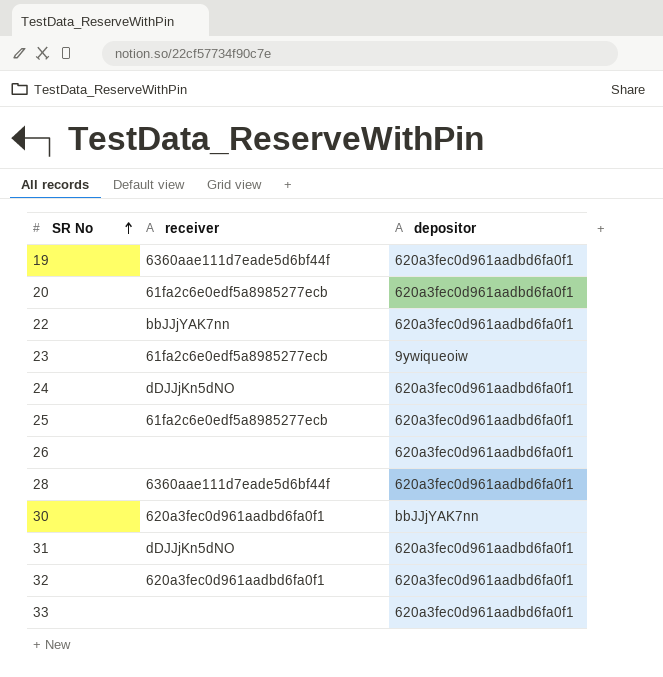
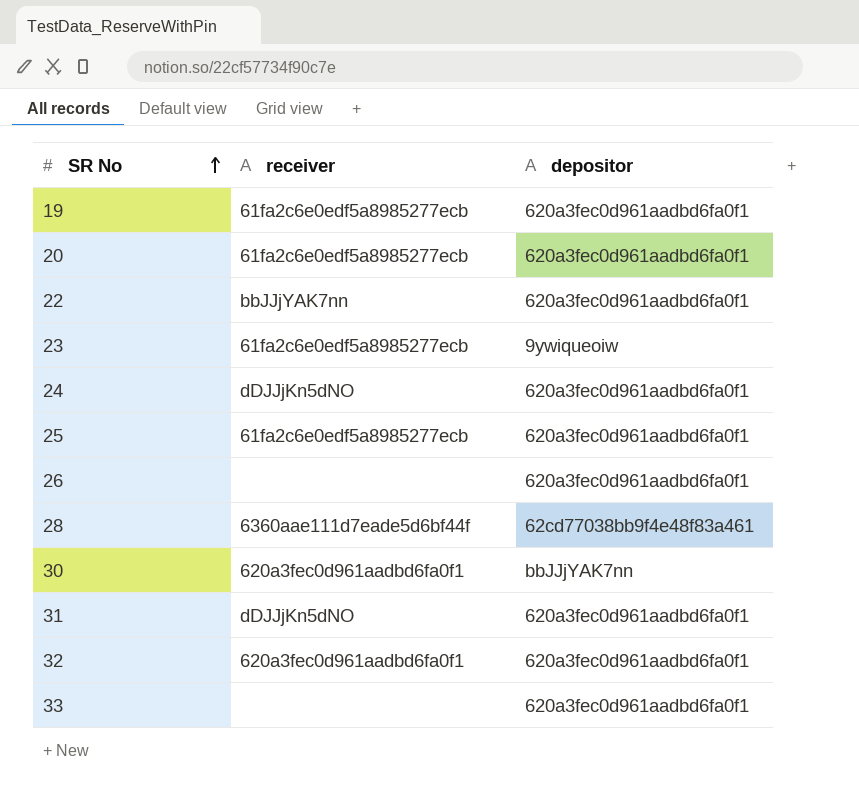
19 | receiver: 6360aae111d7eade5d6bf44f -> 61fa2c6e0edf5a8985277ecb
28 | depositor: 620a3fec0d961aadbd6fa0f1 -> 62cd77038bb9f4e48f83a461

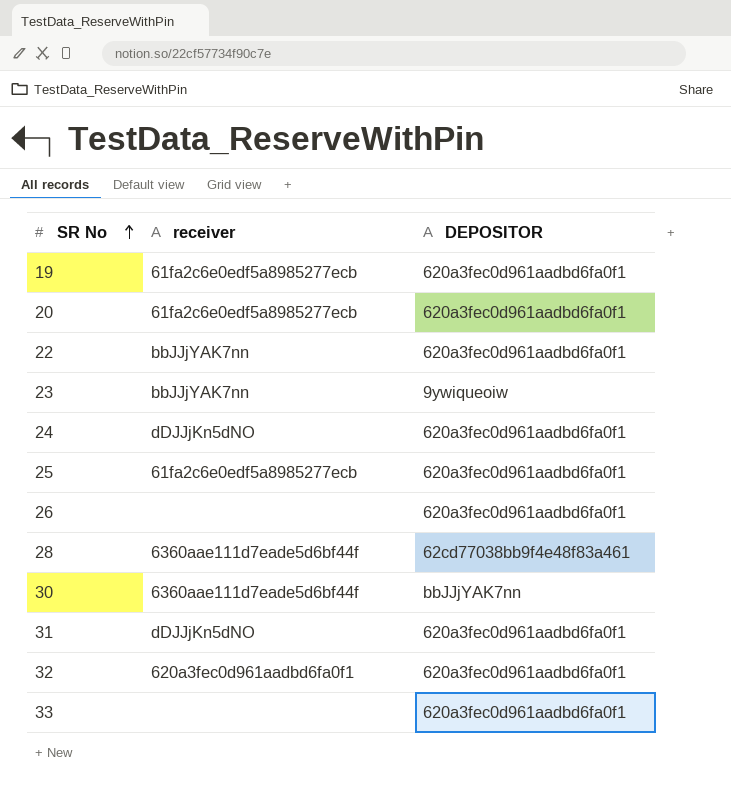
column name: depositor -> DEPOSITOR
23 | receiver: 61fa2c6e0edf5a8985277ecb -> bbJJjYAK7nn
30 | receiver: 620a3fec0d961aadbd6fa0f1 -> 6360aae111d7eade5d6bf44f

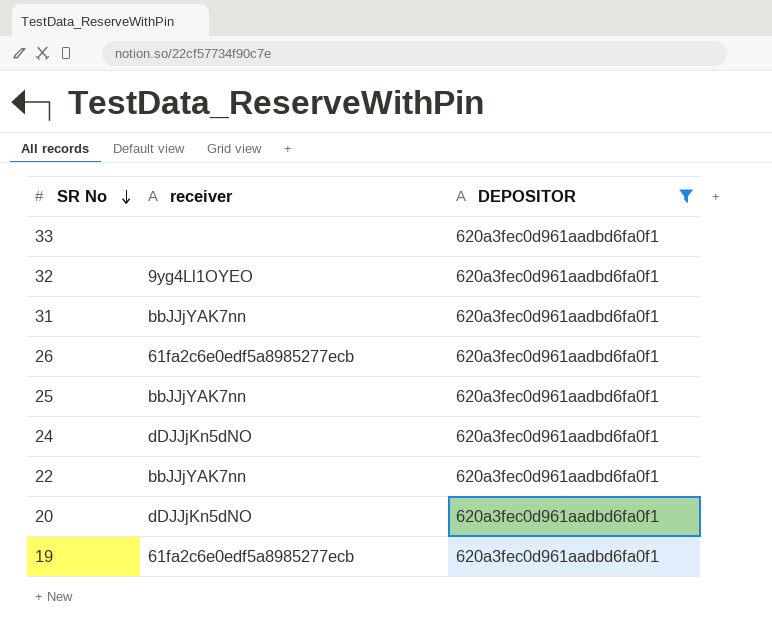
filter: none -> DEPOSITOR = 620a3fec0d961aadbd6fa0f1
row order: SR No ascending -> SR No descending
32 | receiver: 620a3fec0d961aadbd6fa0f1 -> 9yg4Ll1OYEO
31 | receiver: dDJJjKn5dNO -> bbJJjYAK7nn
26 | receiver: none -> 61fa2c6e0edf5a8985277ecb
25 | receiver: 61fa2c6e0edf5a8985277ecb -> bbJJjYAK7nn
20 | receiver: 61fa2c6e0edf5a8985277ecb -> dDJJjKn5dNO

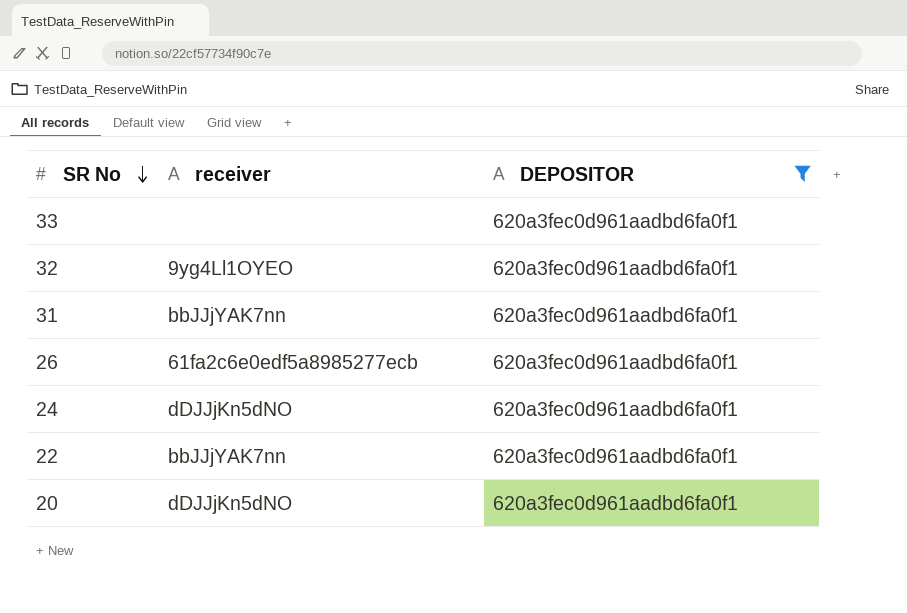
row 25: bbJJjYAK7nn | 620a3fec0d961aadbd6fa0f1 -> none
row 19: 61fa2c6e0edf5a8985277ecb | 620a3fec0d961aadbd6fa0f1 -> none

